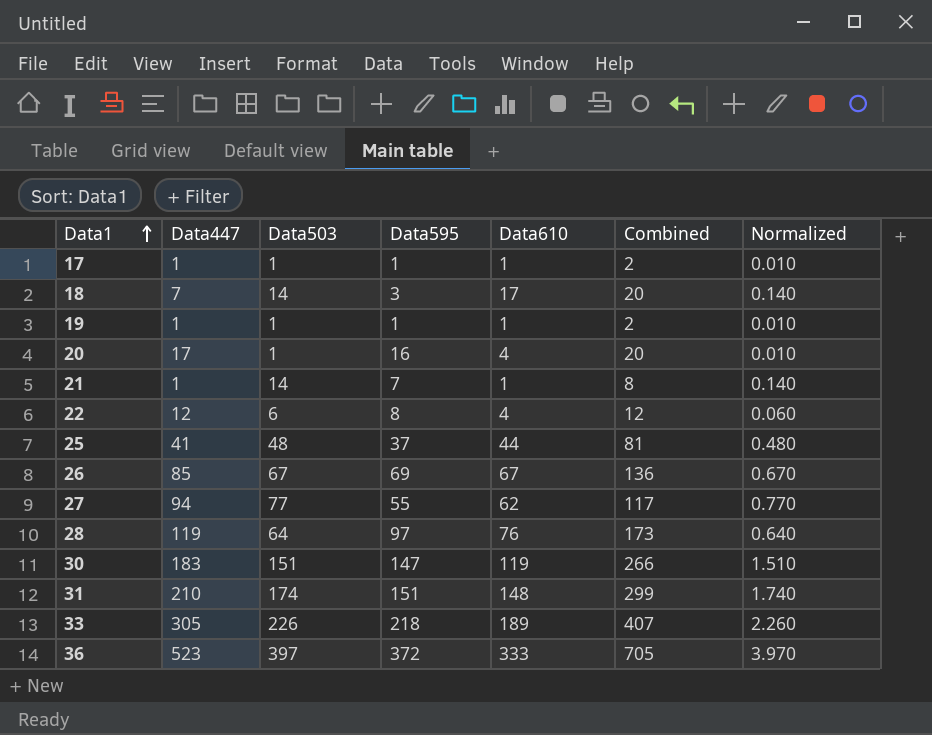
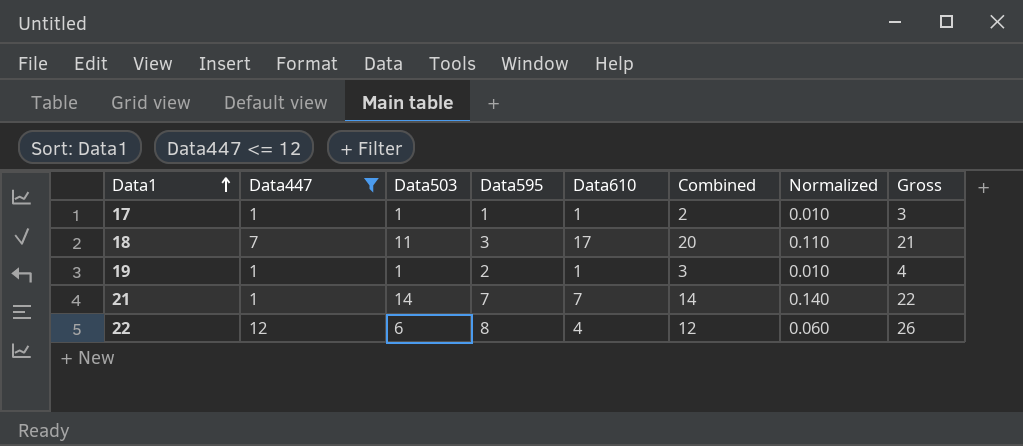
filter: none -> Data447 <= 12
column Gross | formula: none -> [Data447] + [Data503] + [Data595]
18 | Data503: 14 -> 11
18 | Normalized: 0.140 -> 0.110
19 | Data595: 1 -> 2
19 | Combined: 2 -> 3
21 | Data610: 1 -> 7
21 | Combined: 8 -> 14

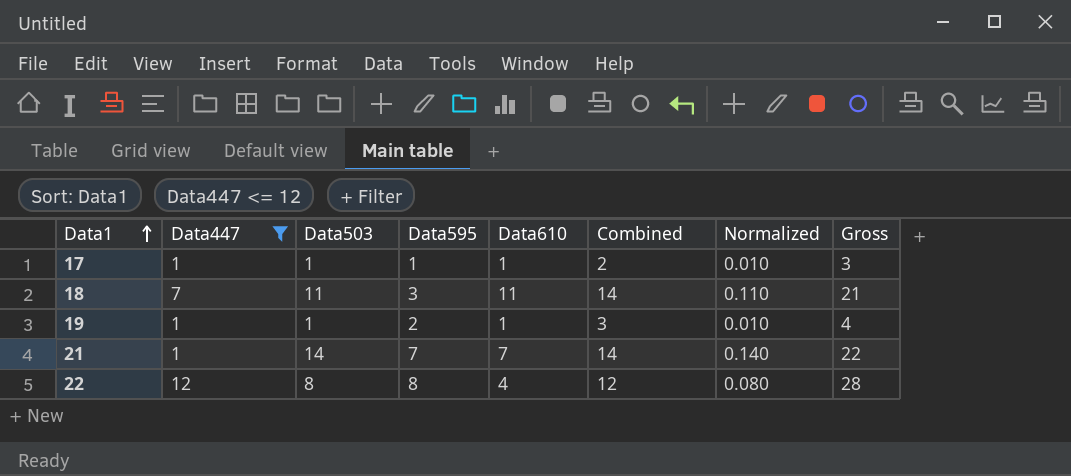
18 | Data610: 17 -> 11
18 | Combined: 20 -> 14
22 | Data503: 6 -> 8
22 | Normalized: 0.060 -> 0.080
22 | Gross: 26 -> 28

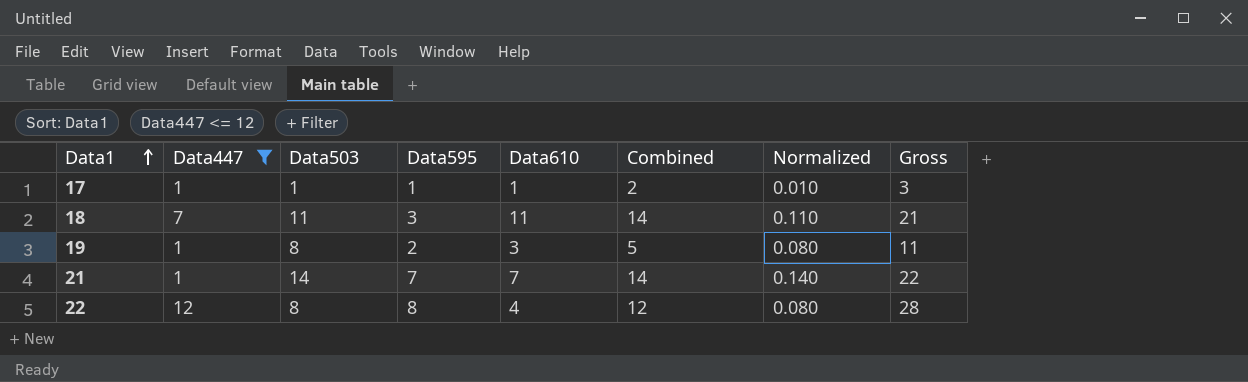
19 | Data503: 1 -> 8
19 | Data610: 1 -> 3
19 | Combined: 3 -> 5
19 | Normalized: 0.010 -> 0.080
19 | Gross: 4 -> 11

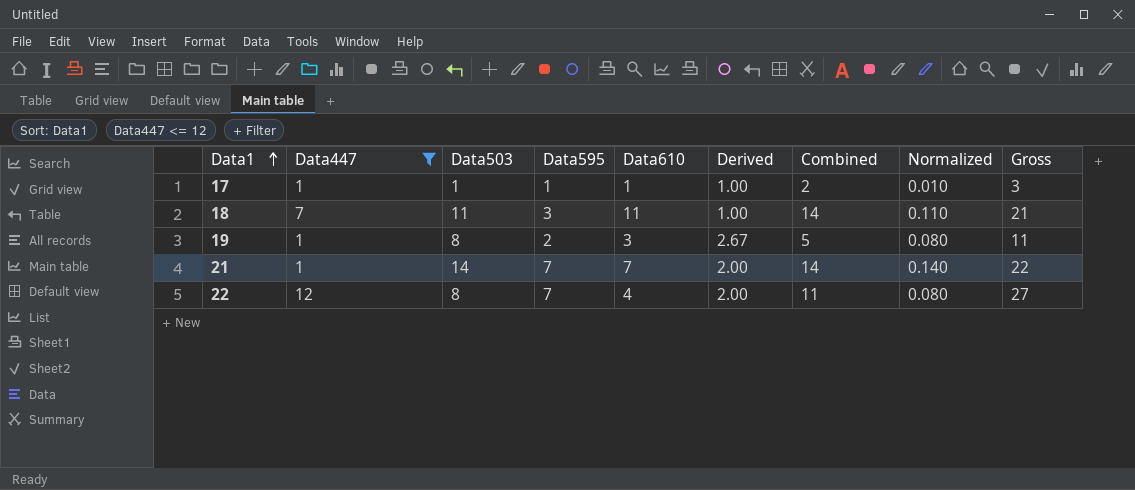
column Derived | formula: none -> [Data503] / [Data610]
22 | Data595: 8 -> 7
22 | Combined: 12 -> 11
22 | Gross: 28 -> 27

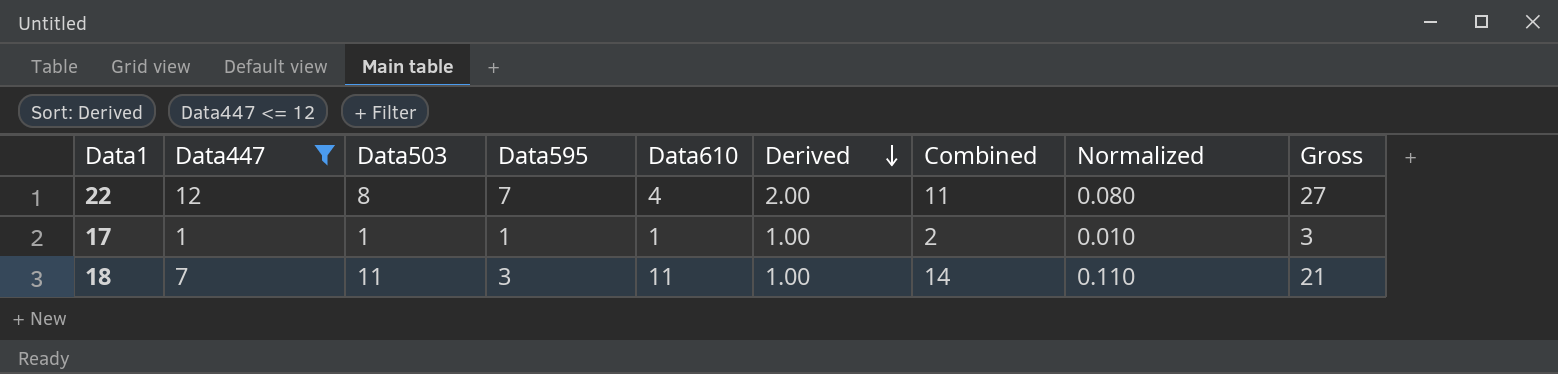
row order: Data1 ascending -> Derived descending
row 19: 1 | 8 | 2 | 3 | 2.67 | 5 | 0.080 | 11 -> none
row 21: 1 | 14 | 7 | 7 | 2.00 | 14 | 0.140 | 22 -> none

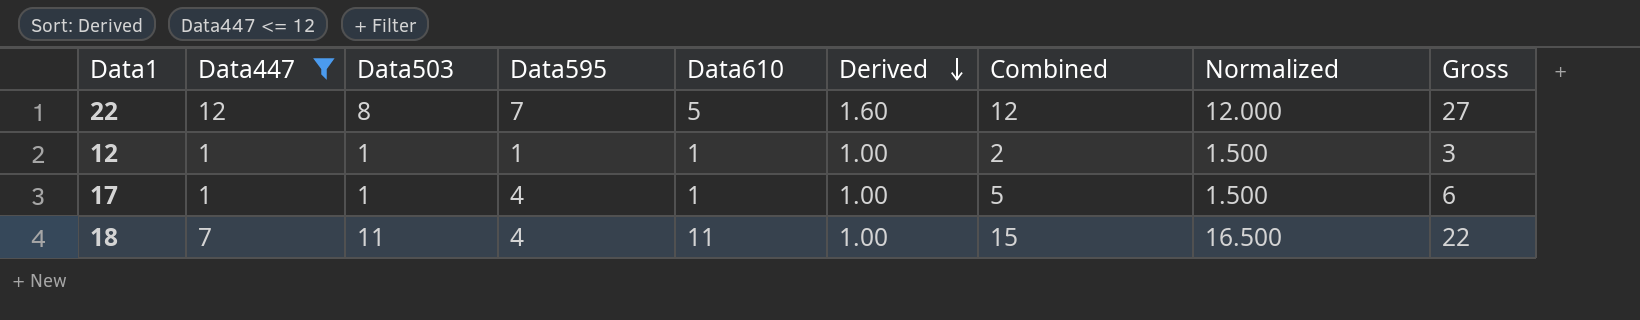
column Normalized | formula: [Data503] * 0.01 -> [Data503] * 1.5
22 | Data610: 4 -> 5
22 | Derived: 2.00 -> 1.60
22 | Combined: 11 -> 12
row 12: none -> 1 | 1 | 1 | 1 | 1.00 | 2 | 1.500 | 3
17 | Data595: 1 -> 4
17 | Combined: 2 -> 5
17 | Gross: 3 -> 6
18 | Data595: 3 -> 4
18 | Combined: 14 -> 15
18 | Gross: 21 -> 22

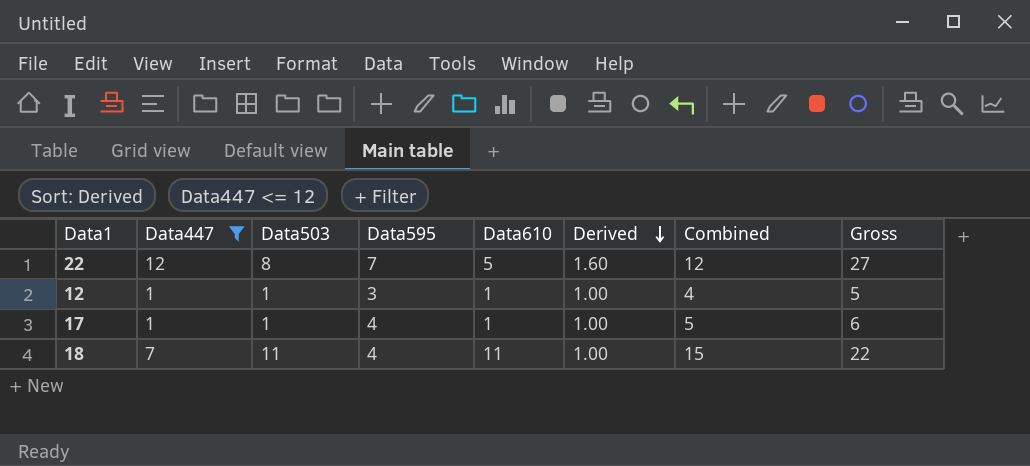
column Normalized | formula: [Data503] * 1.5 -> none
12 | Data595: 1 -> 3
12 | Combined: 2 -> 4
12 | Gross: 3 -> 5

